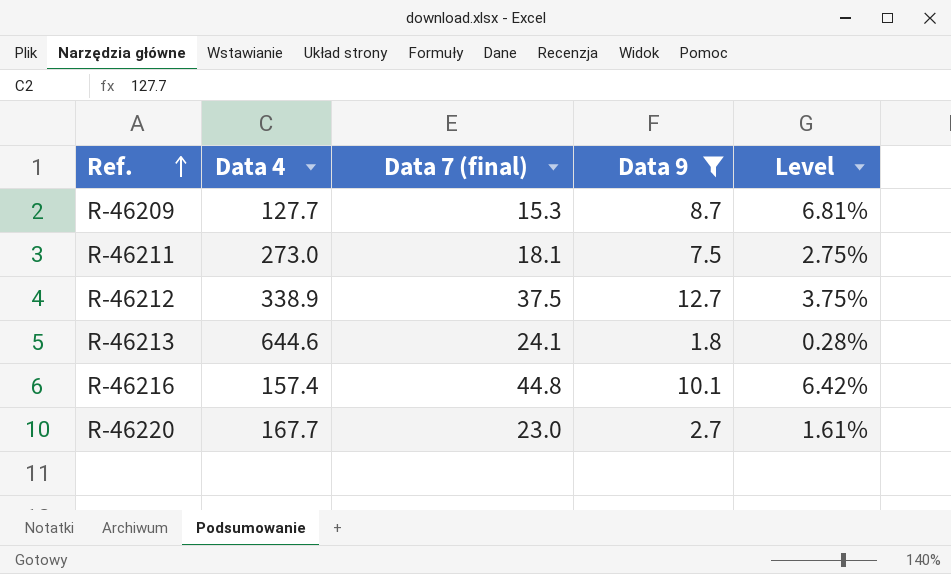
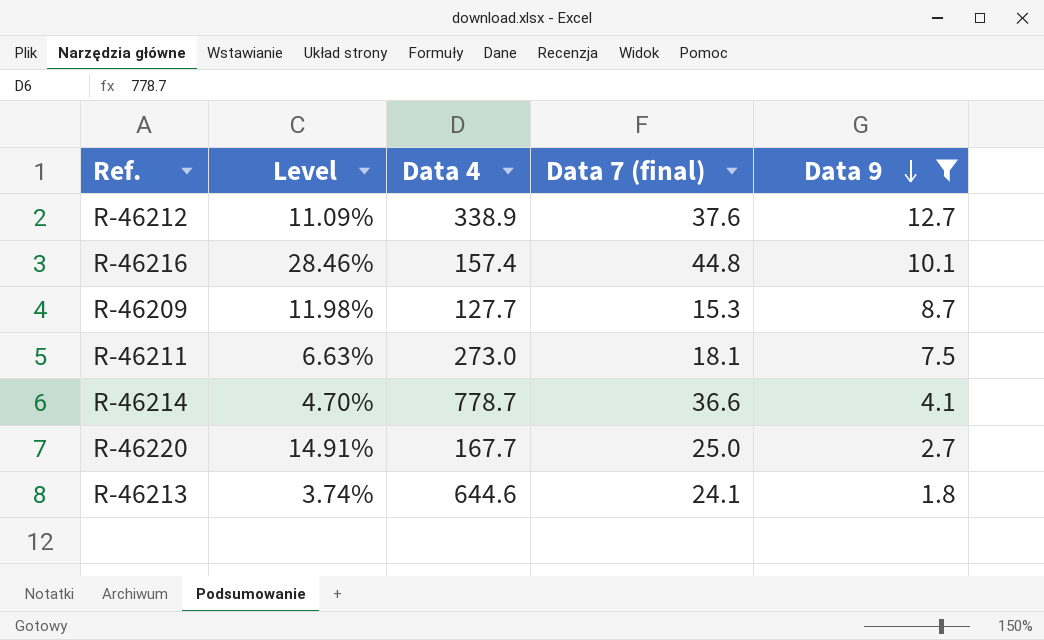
row order: Ref. ascending -> Data 9 descending
column Level | formula: [Data 9] / [Data 4] -> [Data 7 (final)] / [Data 4]
column Level | position: 5 -> 2
R-46212 | Data 7 (final): 37.5 -> 37.6
row R-46214: none -> 4.70% | 778.7 | 36.6 | 4.1
R-46220 | Data 7 (final): 23.0 -> 25.0

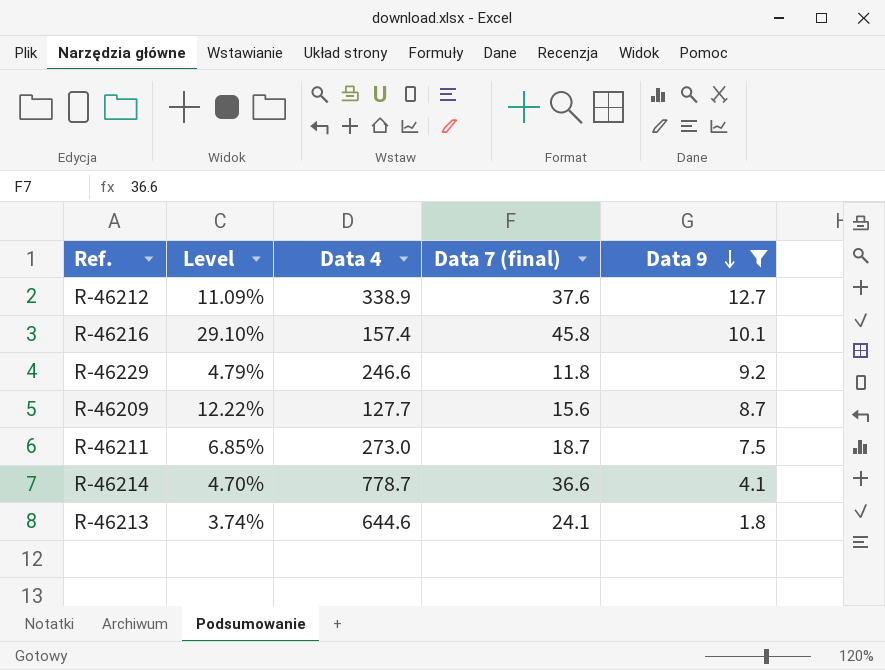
row R-46220: 14.91% | 167.7 | 25.0 | 2.7 -> none
R-46216 | Level: 28.46% -> 29.10%
R-46216 | Data 7 (final): 44.8 -> 45.8
row R-46229: none -> 4.79% | 246.6 | 11.8 | 9.2
R-46209 | Level: 11.98% -> 12.22%
R-46209 | Data 7 (final): 15.3 -> 15.6
R-46211 | Level: 6.63% -> 6.85%
R-46211 | Data 7 (final): 18.1 -> 18.7

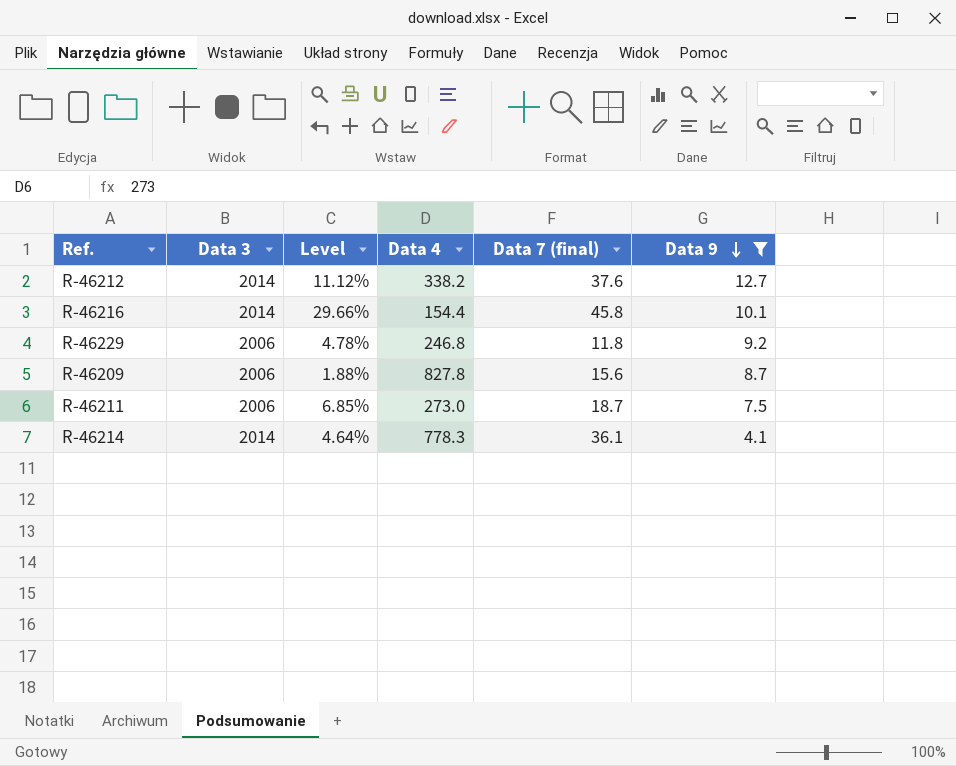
column Data 3 | position: none -> 2
row R-46213: 3.74% | 644.6 | 24.1 | 1.8 -> none
R-46212 | Level: 11.09% -> 11.12%
R-46212 | Data 4: 338.9 -> 338.2
R-46216 | Level: 29.10% -> 29.66%
R-46216 | Data 4: 157.4 -> 154.4
R-46229 | Level: 4.79% -> 4.78%
R-46229 | Data 4: 246.6 -> 246.8
R-46209 | Level: 12.22% -> 1.88%
R-46209 | Data 4: 127.7 -> 827.8
R-46214 | Level: 4.70% -> 4.64%
R-46214 | Data 4: 778.7 -> 778.3
R-46214 | Data 7 (final): 36.6 -> 36.1

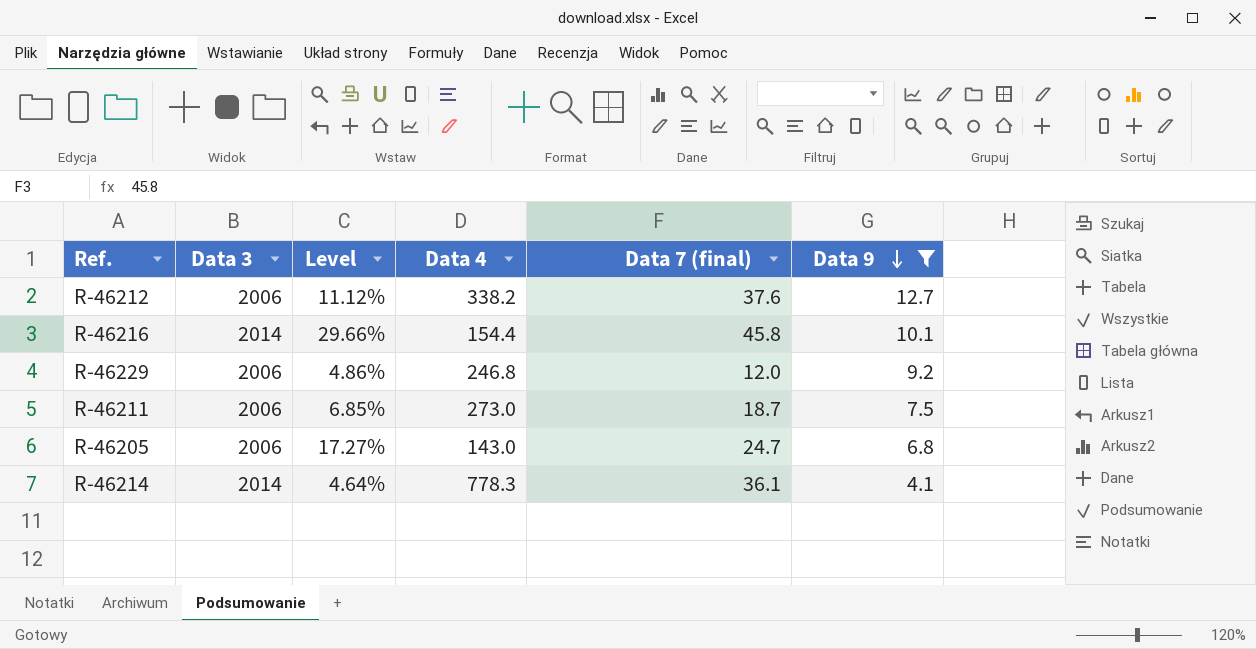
row R-46209: 2006 | 1.88% | 827.8 | 15.6 | 8.7 -> none
R-46212 | Data 3: 2014 -> 2006
R-46229 | Level: 4.78% -> 4.86%
R-46229 | Data 7 (final): 11.8 -> 12.0
row R-46205: none -> 2006 | 17.27% | 143.0 | 24.7 | 6.8

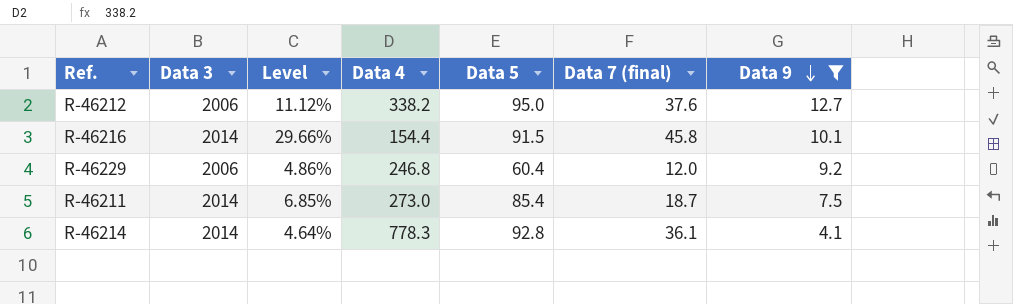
column Data 5 | position: none -> 5
row R-46205: 2006 | 17.27% | 143.0 | 24.7 | 6.8 -> none
R-46211 | Data 3: 2006 -> 2014

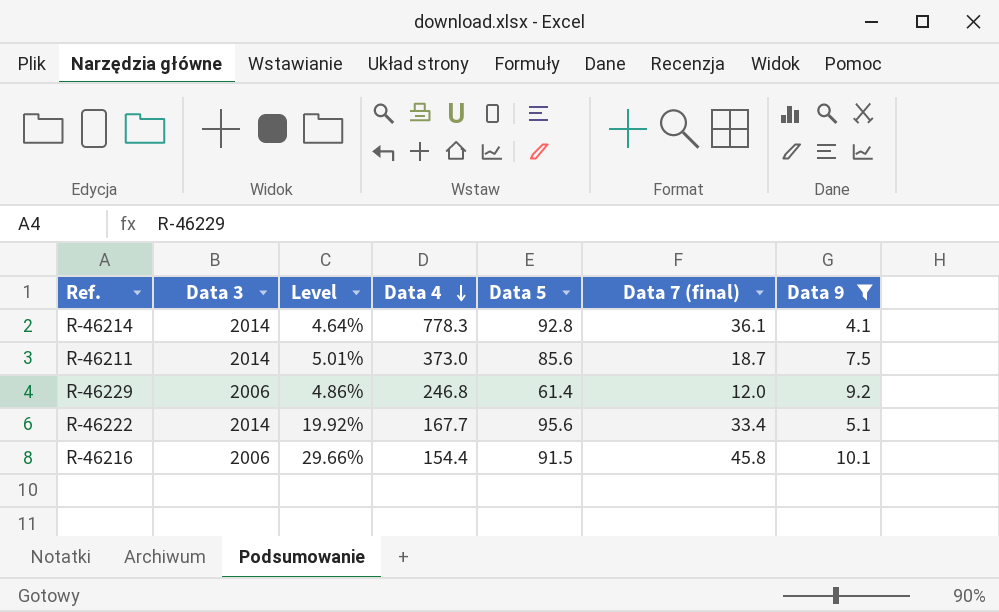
row order: Data 9 descending -> Data 4 descending
row R-46212: 2006 | 11.12% | 338.2 | 95.0 | 37.6 | 12.7 -> none
R-46211 | Level: 6.85% -> 5.01%
R-46211 | Data 4: 273.0 -> 373.0
R-46211 | Data 5: 85.4 -> 85.6
R-46229 | Data 5: 60.4 -> 61.4
row R-46222: none -> 2014 | 19.92% | 167.7 | 95.6 | 33.4 | 5.1
R-46216 | Data 3: 2014 -> 2006

